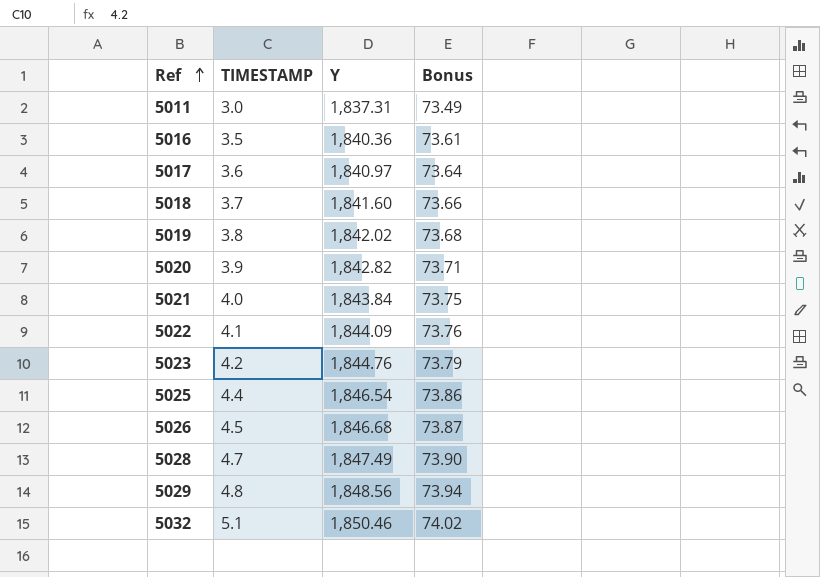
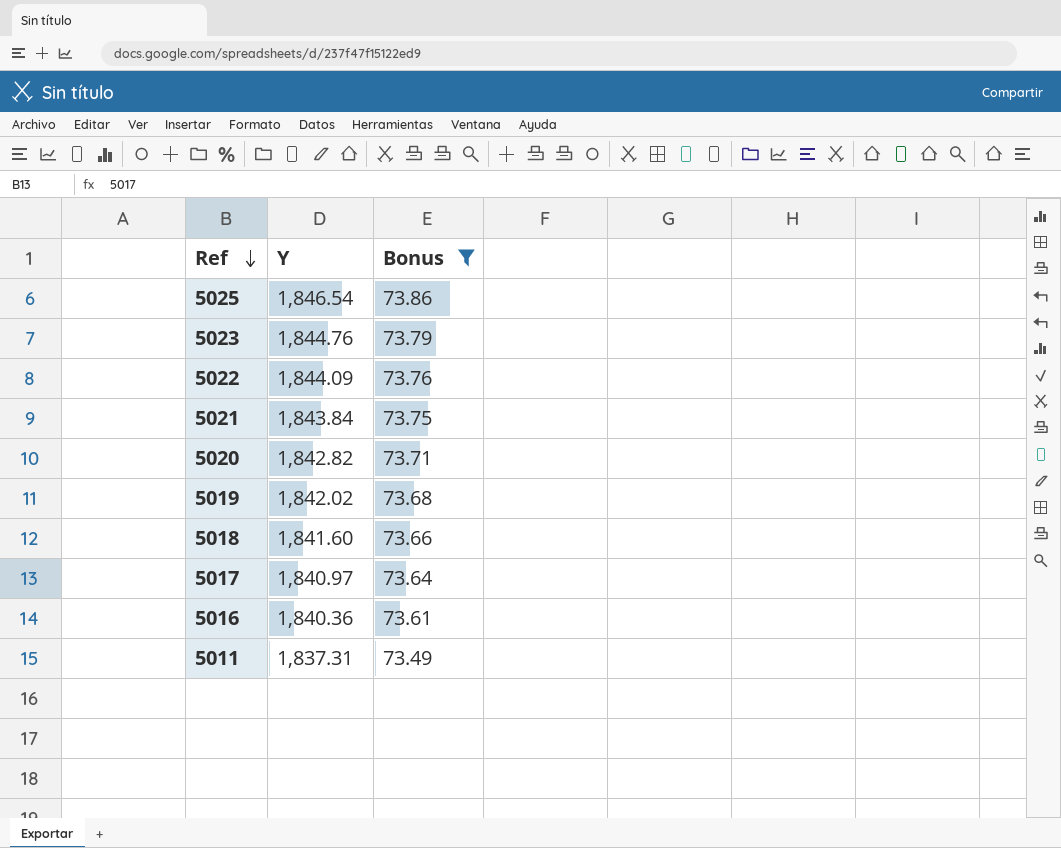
filter: none -> Bonus <= 73.86
row order: Ref ascending -> Ref descending
column TIMESTAMP | position: 2 -> none

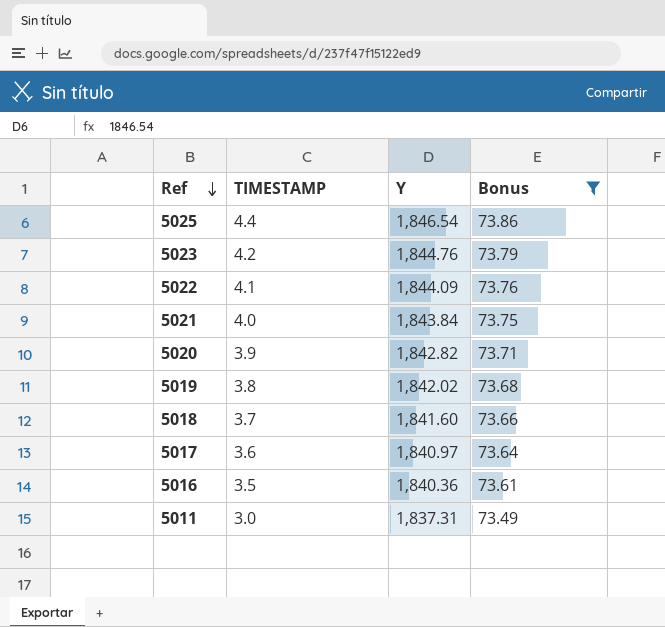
column TIMESTAMP | position: none -> 2

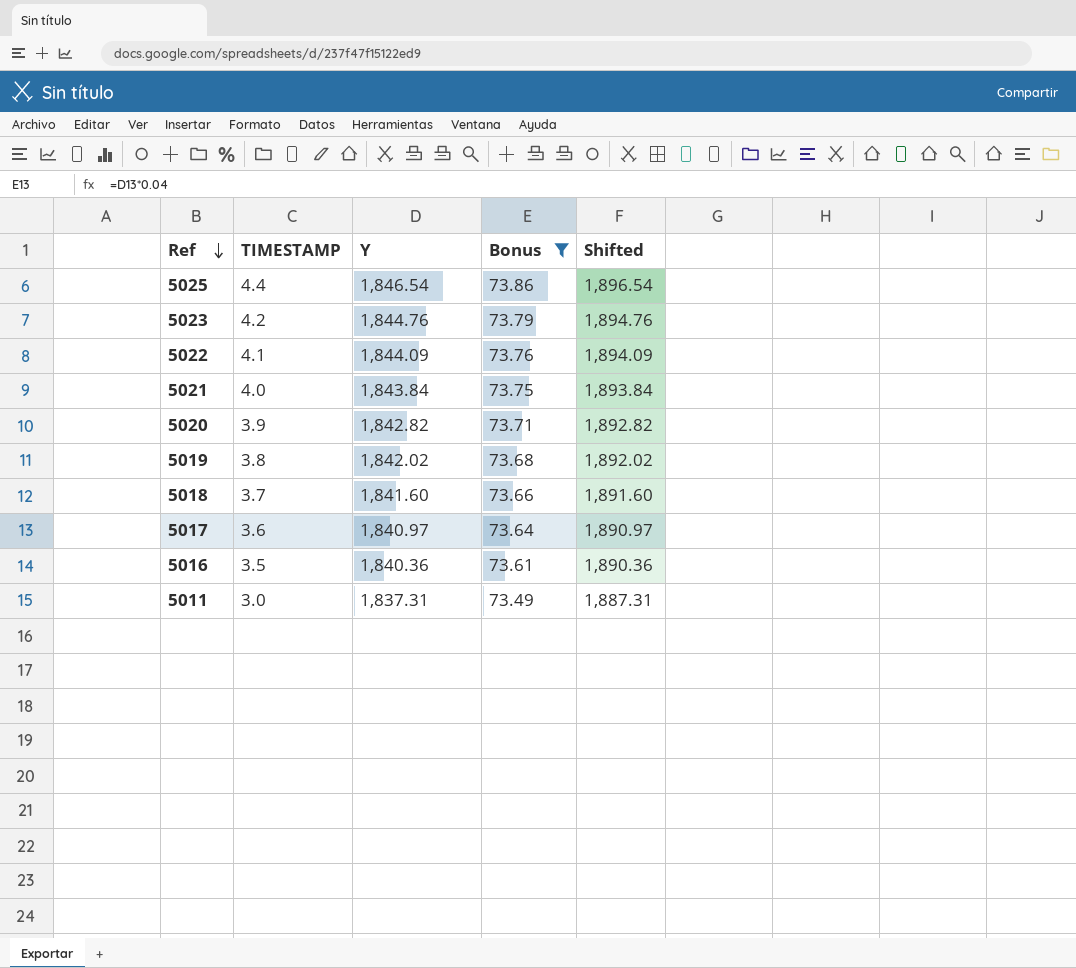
column Shifted | formula: none -> [Y] + 50

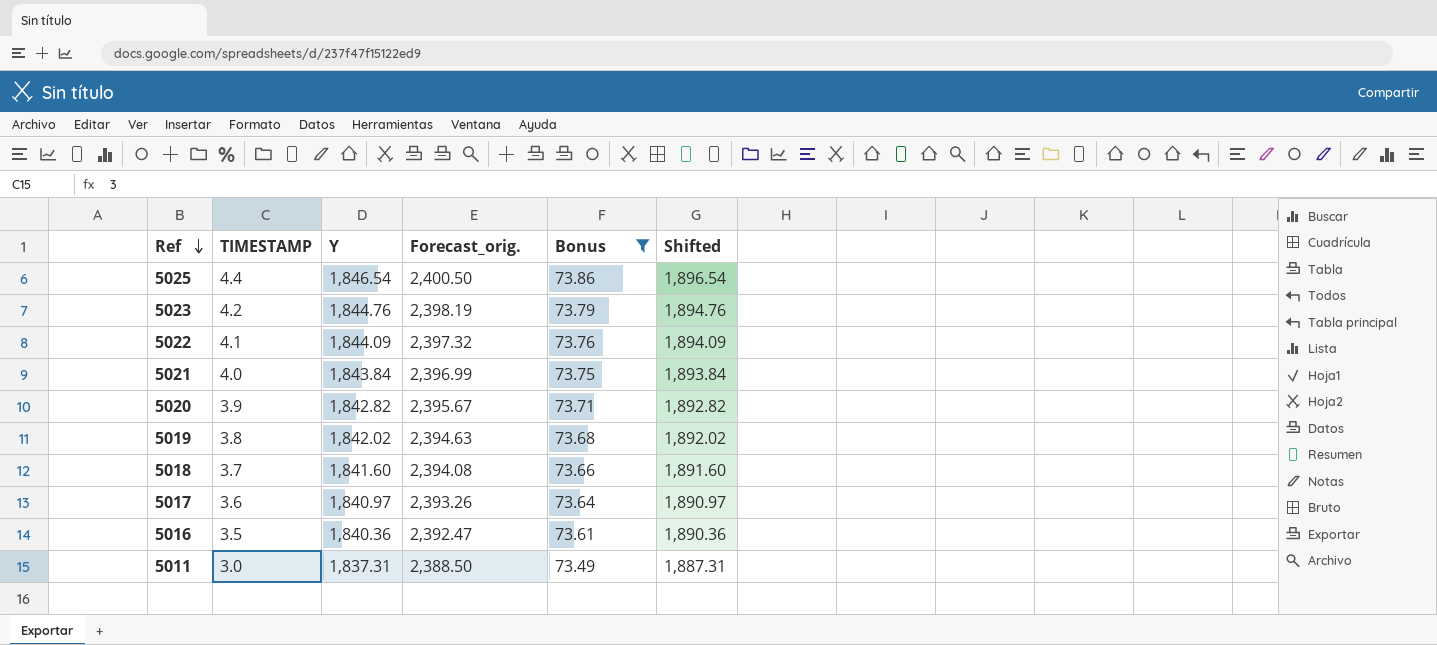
column Forecast_orig. | formula: none -> [Y] * 1.3

